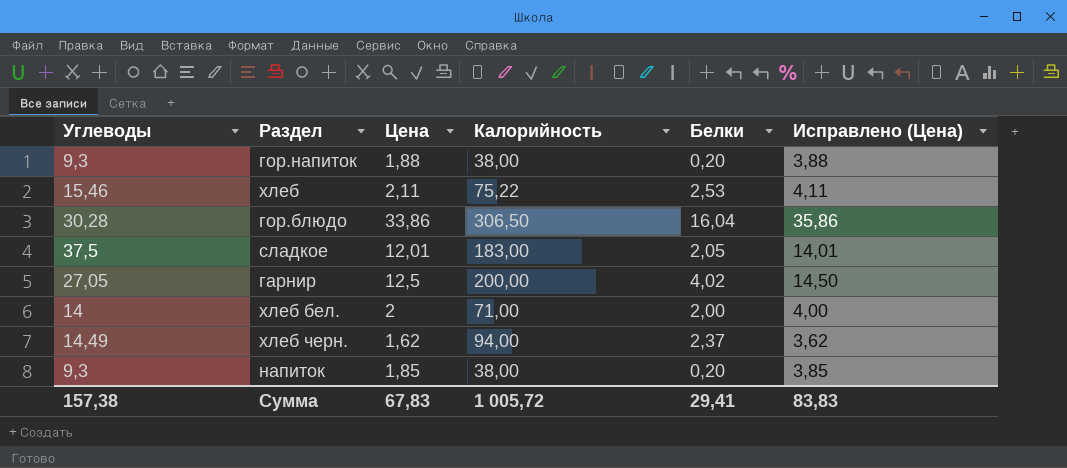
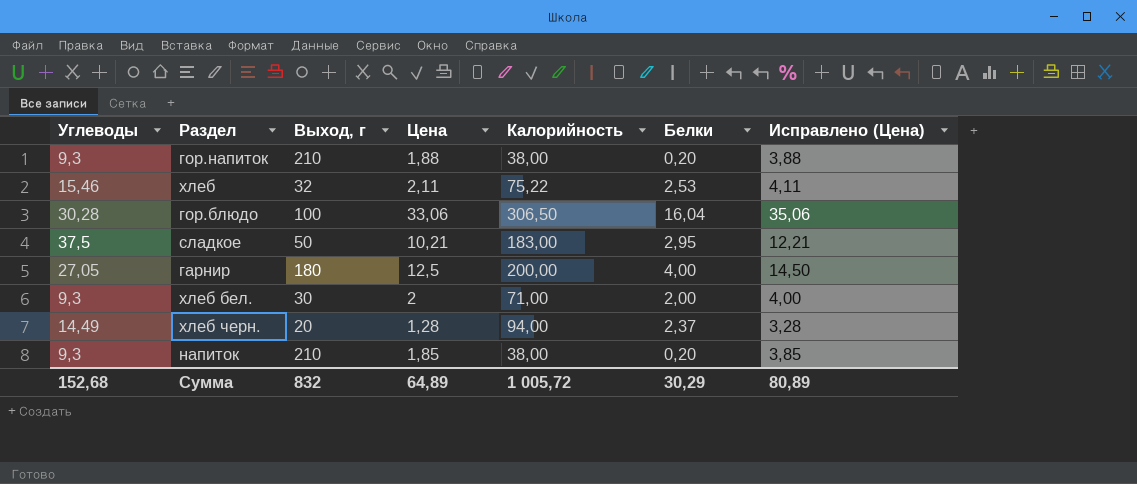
column Выход, г | position: none -> 3
гор.блюдо | Цена: 33,86 -> 33,06
гор.блюдо | Исправлено (Цена): 35,86 -> 35,06
сладкое | Цена: 12,01 -> 10,21
сладкое | Белки: 2,05 -> 2,95
сладкое | Исправлено (Цена): 14,01 -> 12,21
гарнир | Белки: 4,02 -> 4,00
хлеб бел. | Углеводы: 14 -> 9,3
хлеб черн. | Цена: 1,62 -> 1,28
хлеб черн. | Исправлено (Цена): 3,62 -> 3,28
Сумма | Углеводы: 157,38 -> 152,68
Сумма | Цена: 67,83 -> 64,89
Сумма | Белки: 29,41 -> 30,29
Сумма | Исправлено (Цена): 83,83 -> 80,89

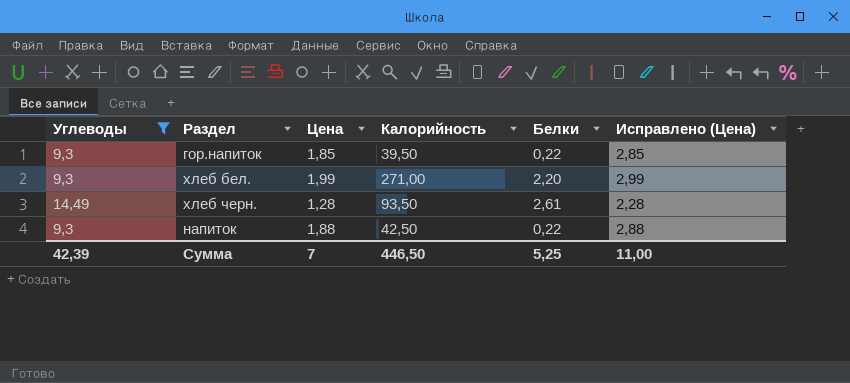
filter: none -> Углеводы <= 14,49
column Выход, г | position: 3 -> none
column Исправлено (Цена) | formula: [Цена] + 2 -> [Цена] + 1
гор.напиток | Цена: 1,88 -> 1,85
гор.напиток | Калорийность: 38,00 -> 39,50
гор.напиток | Белки: 0,20 -> 0,22
хлеб бел. | Цена: 2 -> 1,99
хлеб бел. | Калорийность: 71,00 -> 271,00
хлеб бел. | Белки: 2,00 -> 2,20
хлеб черн. | Калорийность: 94,00 -> 93,50
хлеб черн. | Белки: 2,37 -> 2,61
напиток | Цена: 1,85 -> 1,88
напиток | Калорийность: 38,00 -> 42,50
напиток | Белки: 0,20 -> 0,22
Сумма | Углеводы: 152,68 -> 42,39
Сумма | Цена: 64,89 -> 7
Сумма | Калорийность: 1 005,72 -> 446,50
Сумма | Белки: 30,29 -> 5,25
Сумма | Исправлено (Цена): 80,89 -> 11,00

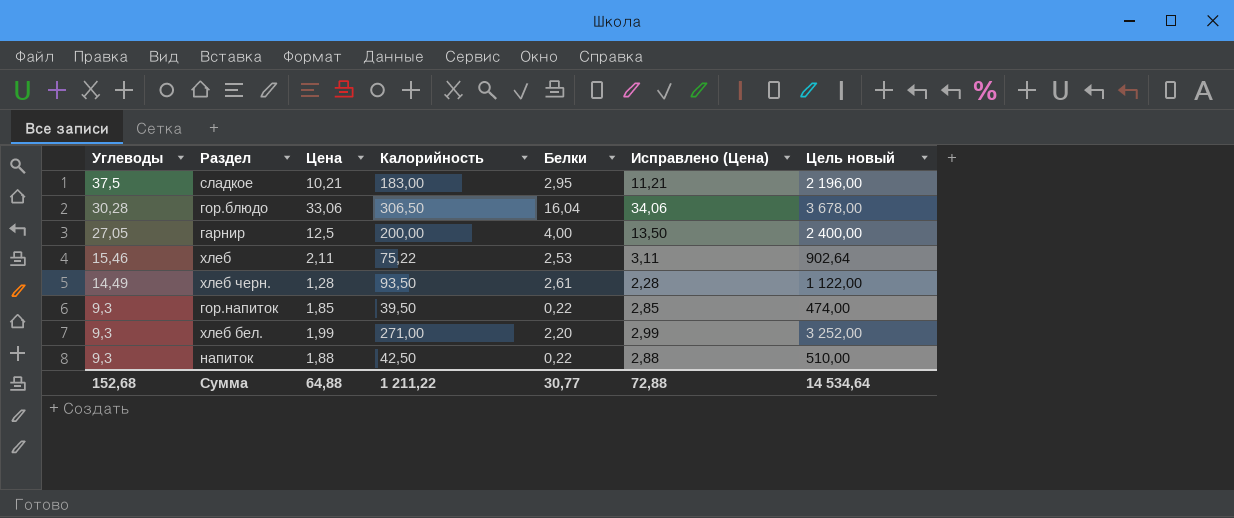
filter: Углеводы <= 14,49 -> none
row order: none -> Углеводы descending
column Цель новый | formula: none -> [Калорийность] * 12
Сумма | Углеводы: 42,39 -> 152,68
Сумма | Цена: 7 -> 64,88
Сумма | Калорийность: 446,50 -> 1 211,22
Сумма | Белки: 5,25 -> 30,77
Сумма | Исправлено (Цена): 11,00 -> 72,88

